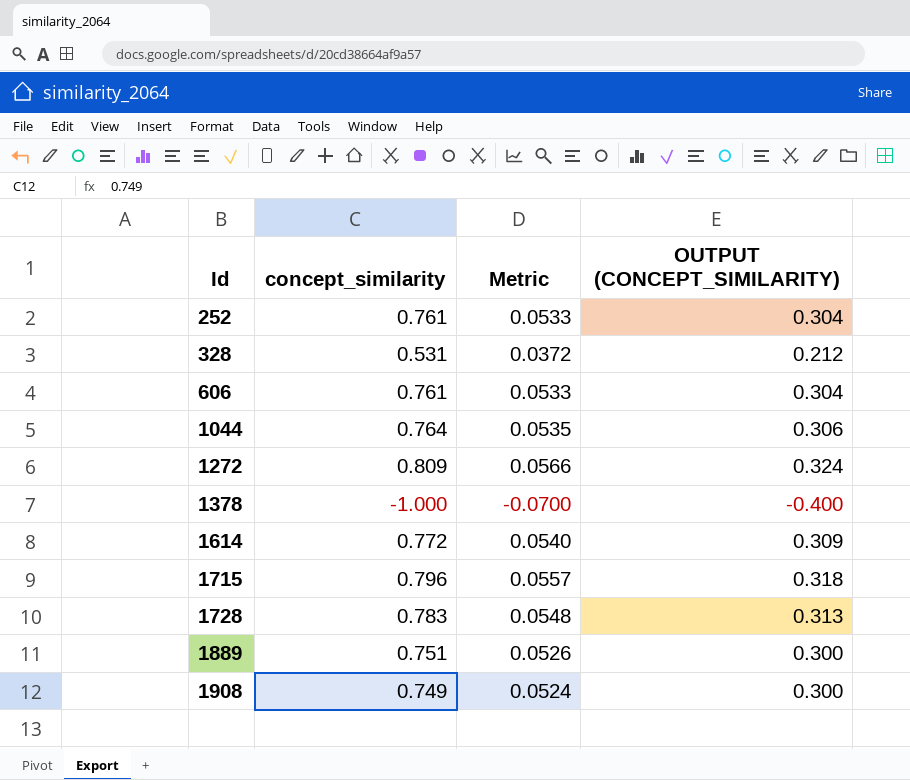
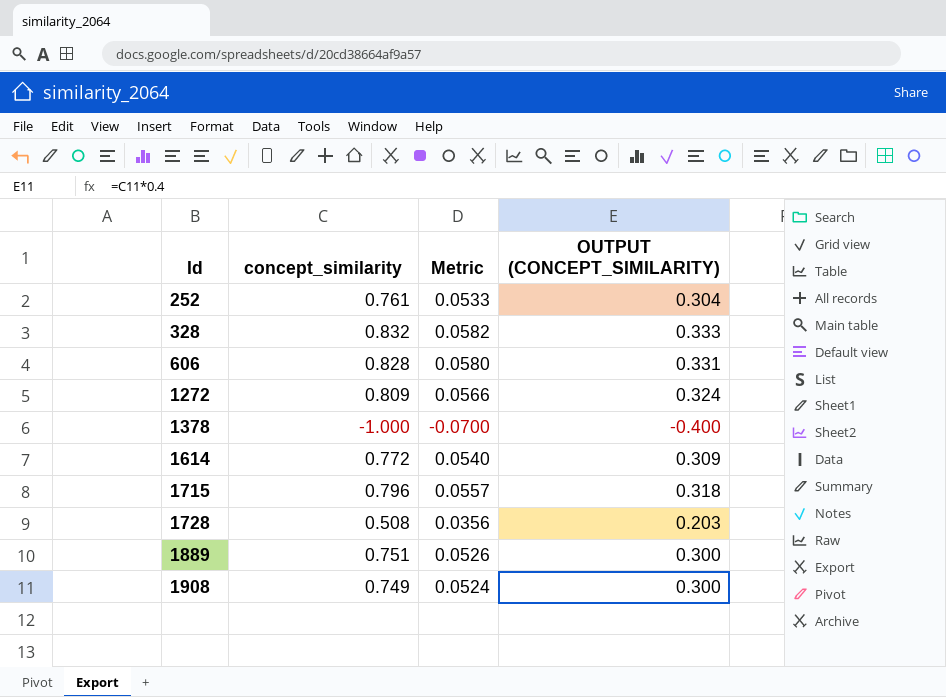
row 1044: 0.764 | 0.0535 | 0.306 -> none
328 | concept_similarity: 0.531 -> 0.832
328 | Metric: 0.0372 -> 0.0582
328 | OUTPUT (CONCEPT_SIMILARITY): 0.212 -> 0.333
606 | concept_similarity: 0.761 -> 0.828
606 | Metric: 0.0533 -> 0.0580
606 | OUTPUT (CONCEPT_SIMILARITY): 0.304 -> 0.331
1728 | concept_similarity: 0.783 -> 0.508
1728 | Metric: 0.0548 -> 0.0356
1728 | OUTPUT (CONCEPT_SIMILARITY): 0.313 -> 0.203

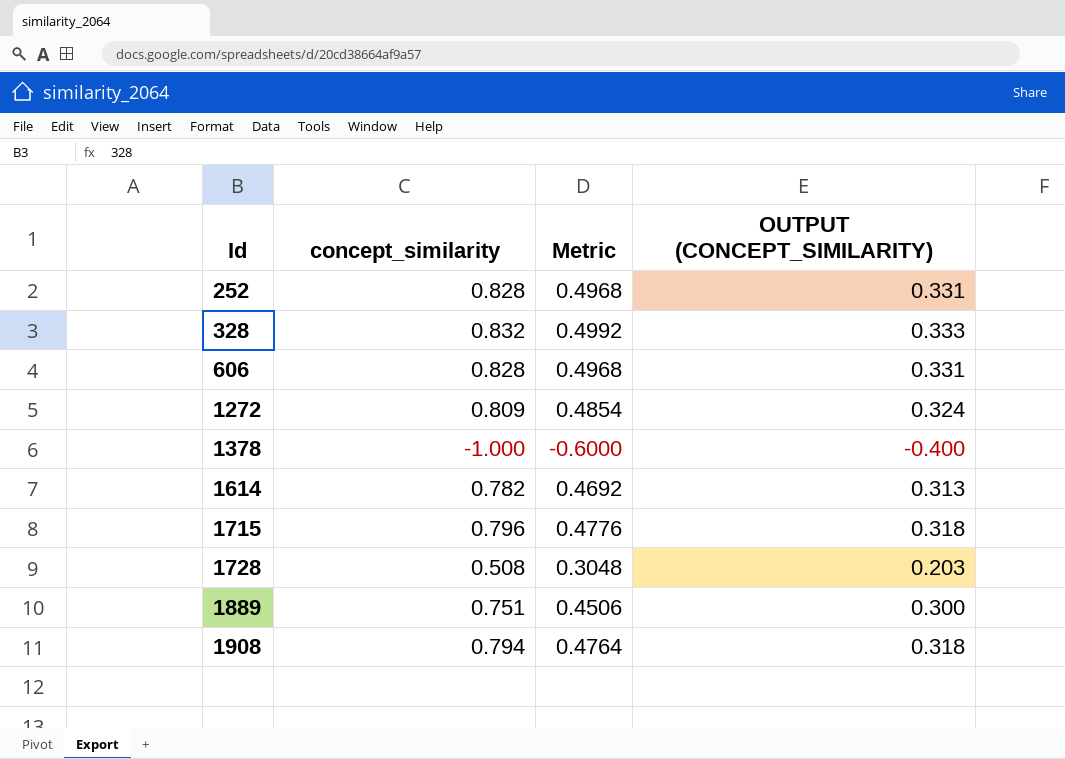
column Metric | formula: [concept_similarity] * 0.07 -> [concept_similarity] * 0.6
252 | concept_similarity: 0.761 -> 0.828
252 | OUTPUT (CONCEPT_SIMILARITY): 0.304 -> 0.331
1614 | concept_similarity: 0.772 -> 0.782
1614 | OUTPUT (CONCEPT_SIMILARITY): 0.309 -> 0.313
1908 | concept_similarity: 0.749 -> 0.794
1908 | OUTPUT (CONCEPT_SIMILARITY): 0.300 -> 0.318

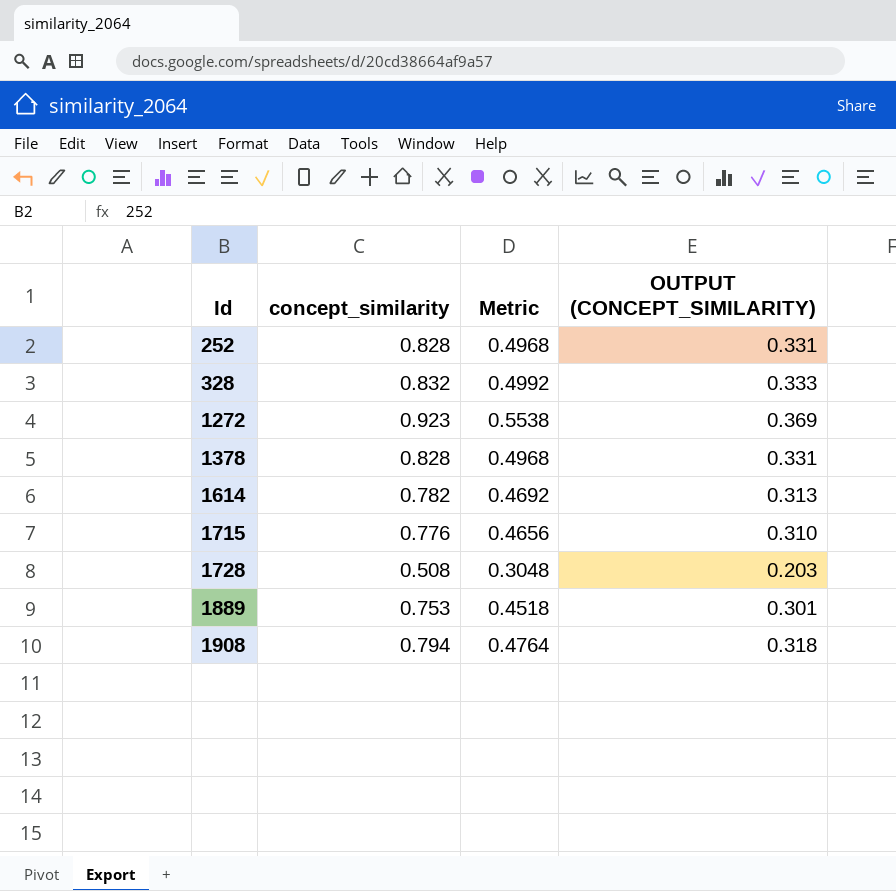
row 606: 0.828 | 0.4968 | 0.331 -> none
1272 | concept_similarity: 0.809 -> 0.923
1272 | Metric: 0.4854 -> 0.5538
1272 | OUTPUT (CONCEPT_SIMILARITY): 0.324 -> 0.369
1378 | concept_similarity: -1.000 -> 0.828
1378 | Metric: -0.6000 -> 0.4968
1378 | OUTPUT (CONCEPT_SIMILARITY): -0.400 -> 0.331
1715 | concept_similarity: 0.796 -> 0.776
1715 | Metric: 0.4776 -> 0.4656
1715 | OUTPUT (CONCEPT_SIMILARITY): 0.318 -> 0.310
1889 | concept_similarity: 0.751 -> 0.753
1889 | Metric: 0.4506 -> 0.4518
1889 | OUTPUT (CONCEPT_SIMILARITY): 0.300 -> 0.301

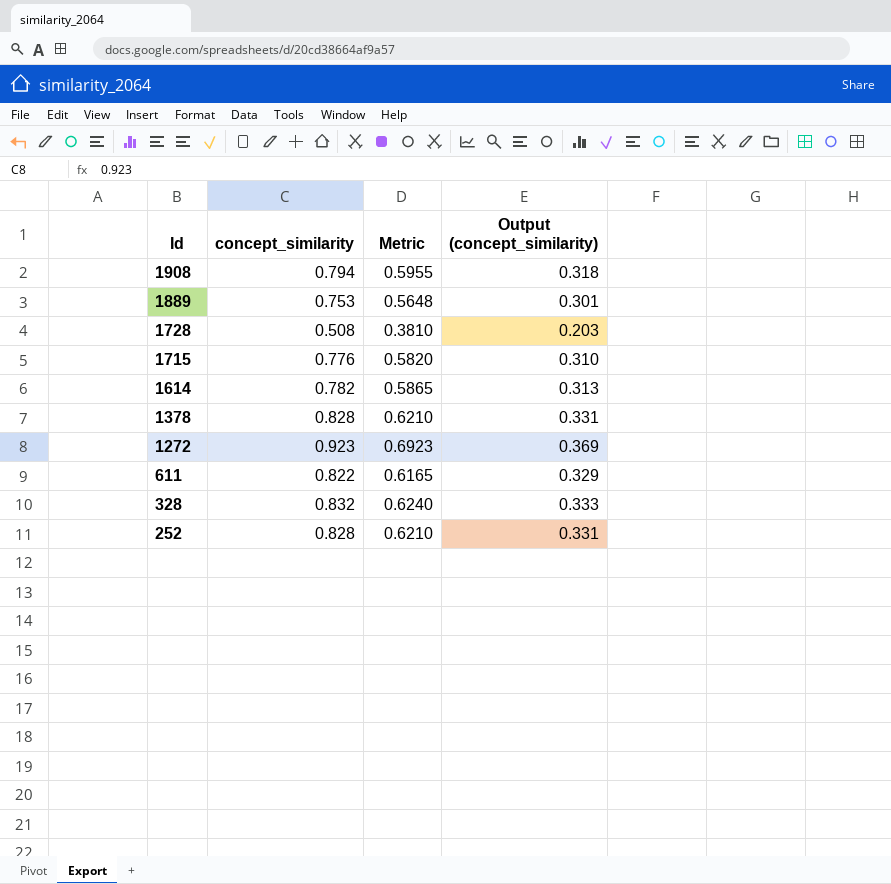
row order: Id ascending -> Id descending
column Metric | formula: [concept_similarity] * 0.6 -> [concept_similarity] * 0.75
column name: OUTPUT (CONCEPT_SIMILARITY) -> Output (concept_similarity)
row 611: none -> 0.822 | 0.6165 | 0.329

